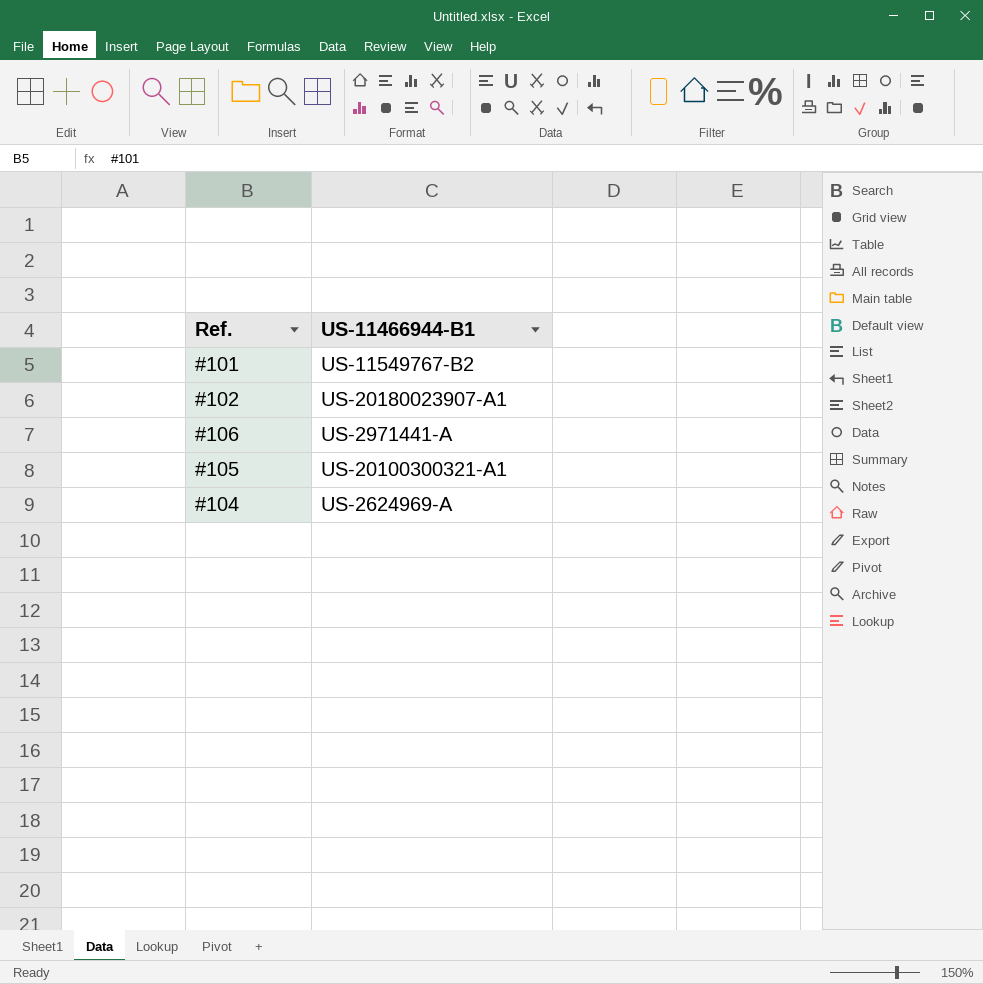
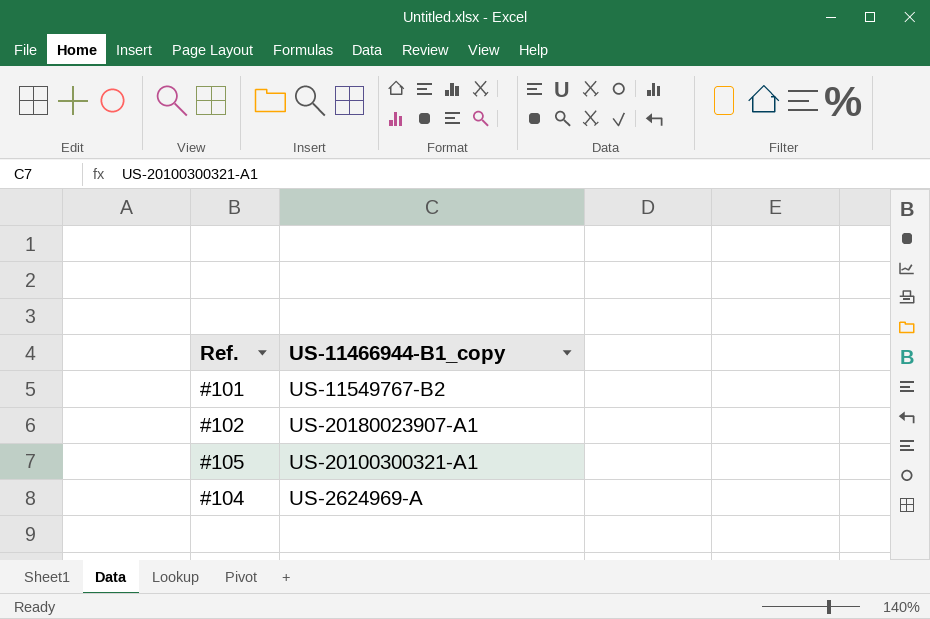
column name: US-11466944-B1 -> US-11466944-B1_copy
row #106: US-2971441-A -> none

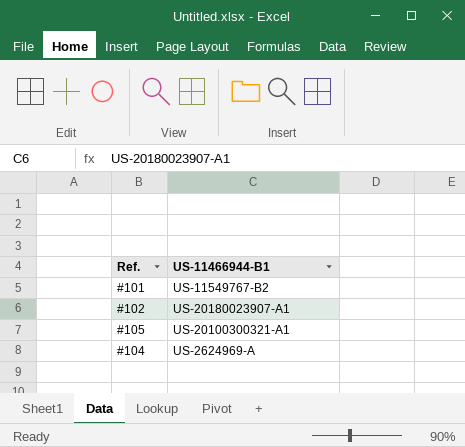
column name: US-11466944-B1_copy -> US-11466944-B1

